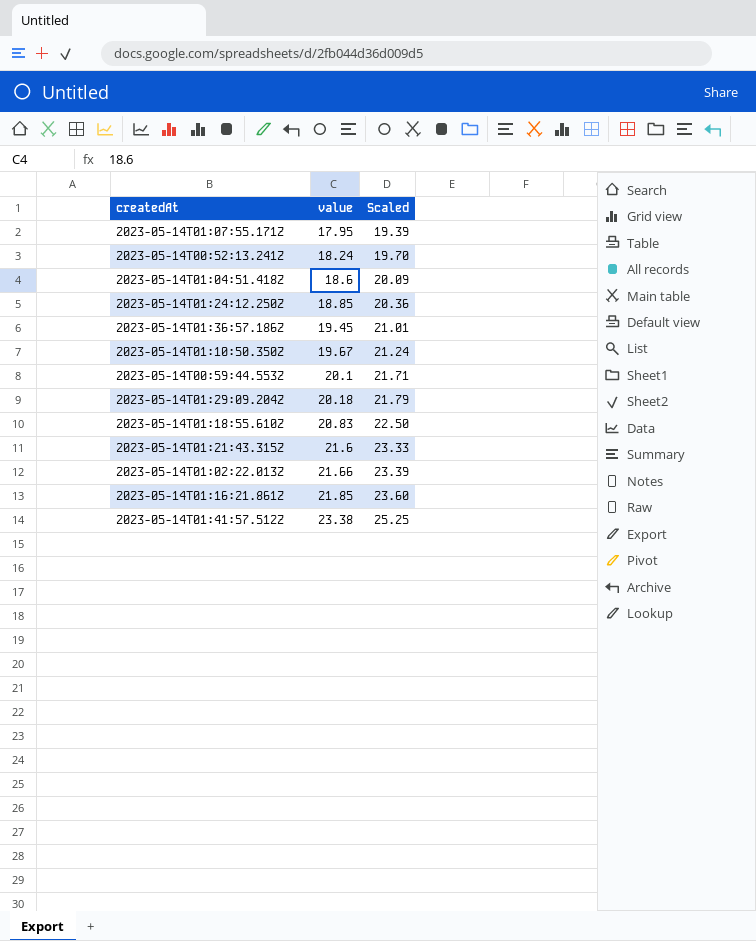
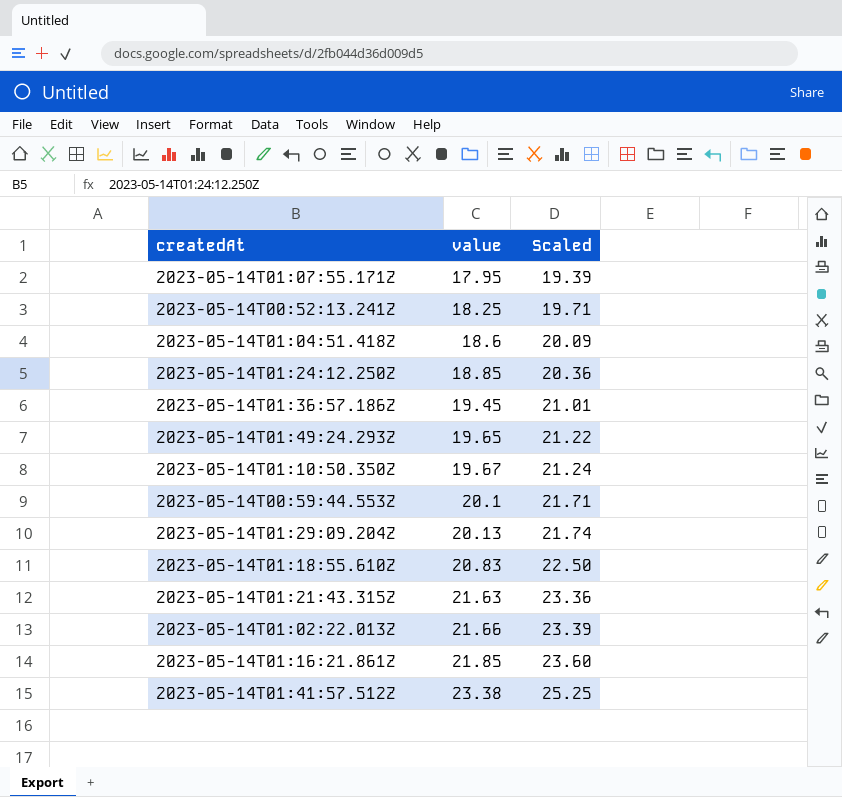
2023-05-14T00:52:13.241Z | value: 18.24 -> 18.25
2023-05-14T00:52:13.241Z | Scaled: 19.70 -> 19.71
row 2023-05-14T01:49:24.293Z: none -> 19.65 | 21.22
2023-05-14T01:29:09.204Z | value: 20.18 -> 20.13
2023-05-14T01:29:09.204Z | Scaled: 21.79 -> 21.74
2023-05-14T01:21:43.315Z | value: 21.6 -> 21.63
2023-05-14T01:21:43.315Z | Scaled: 23.33 -> 23.36

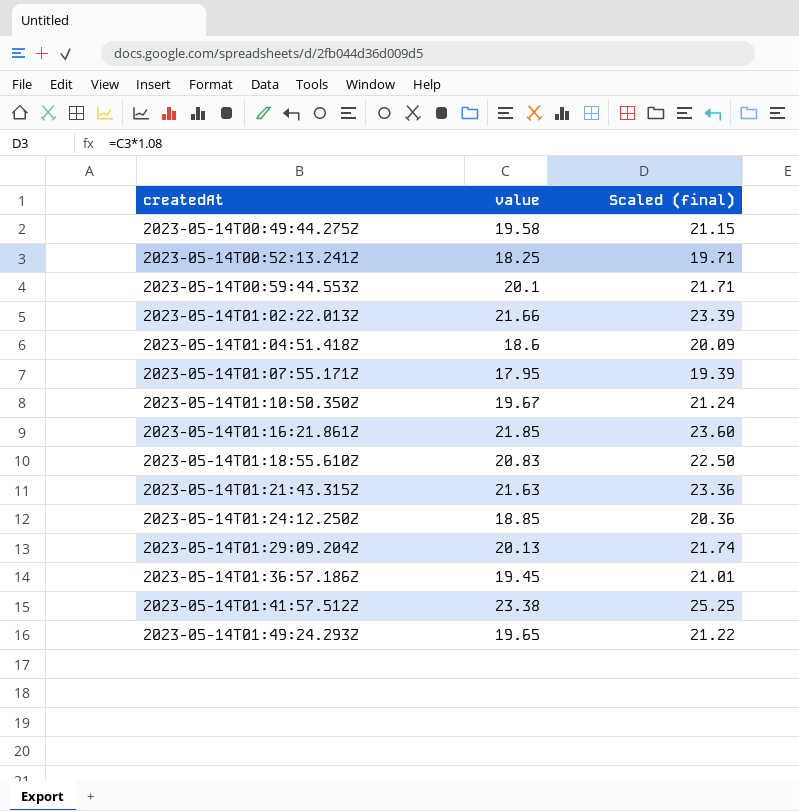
row order: value ascending -> createdAt ascending
column name: Scaled -> Scaled (final)
row 2023-05-14T00:49:44.275Z: none -> 19.58 | 21.15

